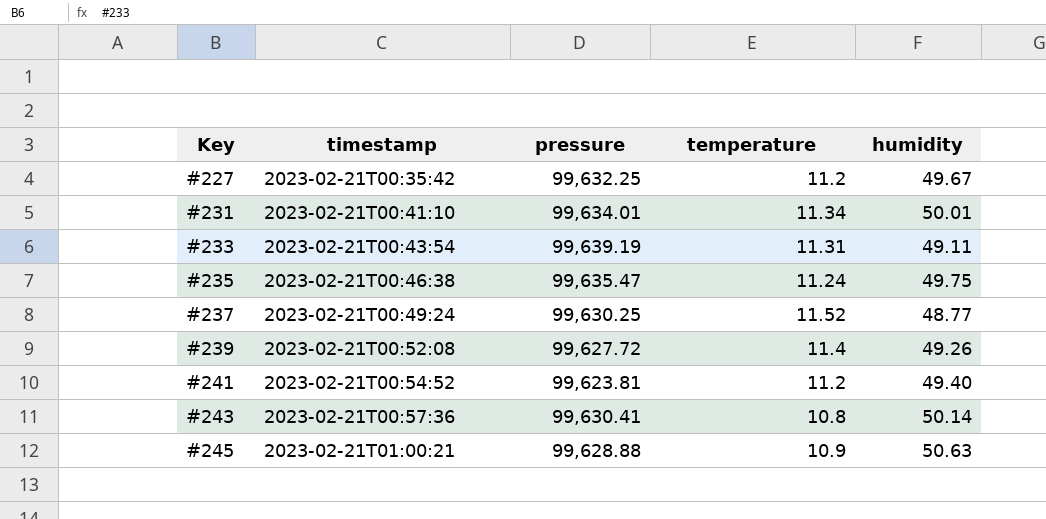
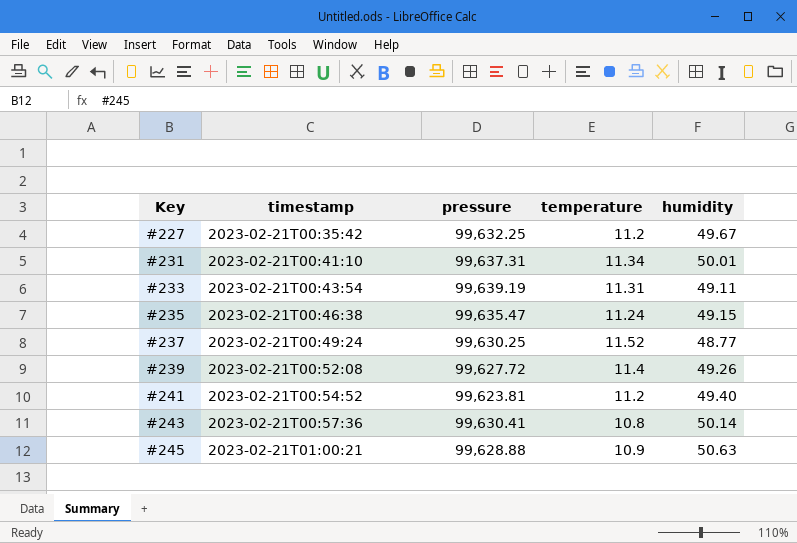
#231 | pressure: 99,634.01 -> 99,637.31
#235 | humidity: 49.75 -> 49.15

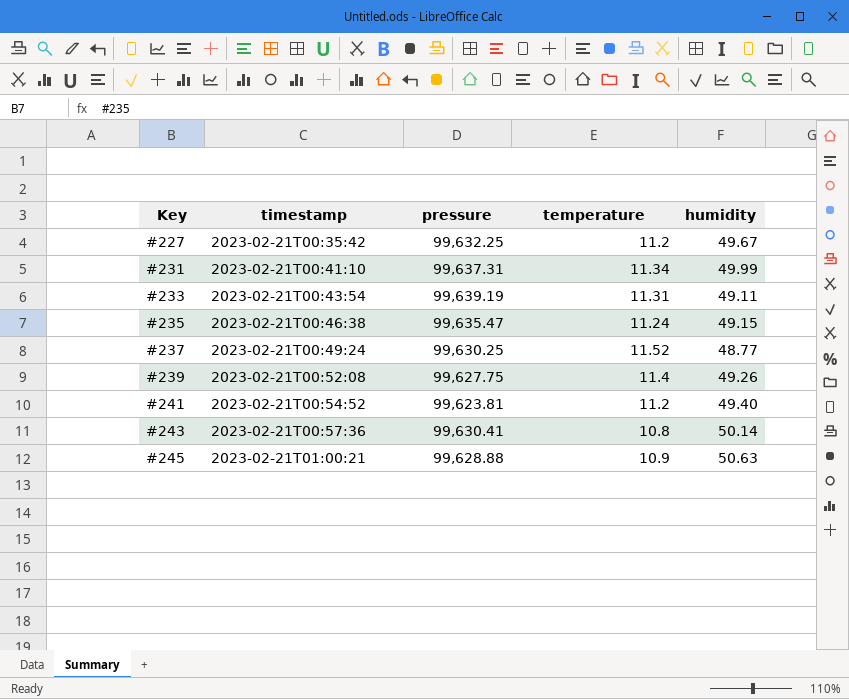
#231 | humidity: 50.01 -> 49.99
#239 | pressure: 99,627.72 -> 99,627.75

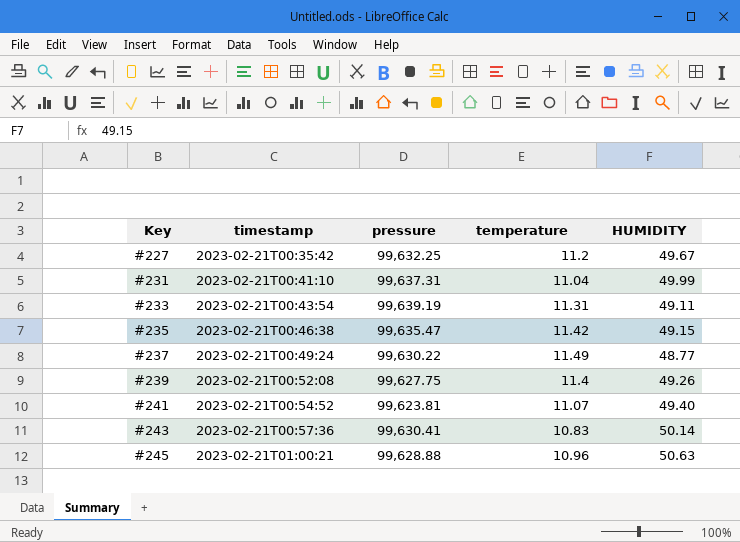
column name: humidity -> HUMIDITY
#231 | temperature: 11.34 -> 11.04
#235 | temperature: 11.24 -> 11.42
#237 | pressure: 99,630.25 -> 99,630.22
#237 | temperature: 11.52 -> 11.49
#241 | temperature: 11.2 -> 11.07
#243 | temperature: 10.8 -> 10.83
#245 | temperature: 10.9 -> 10.96

